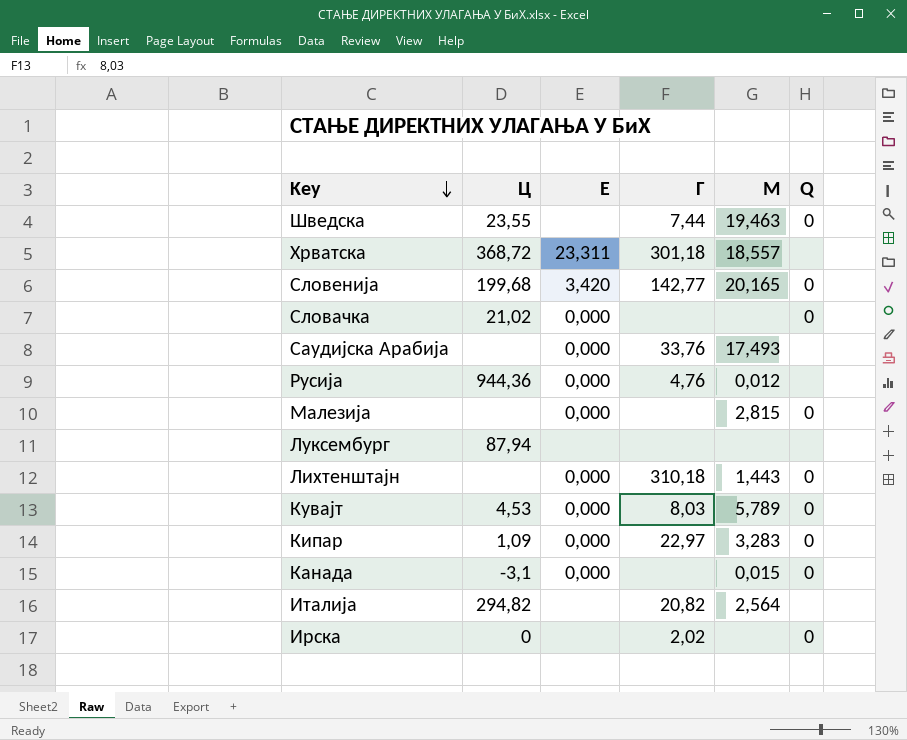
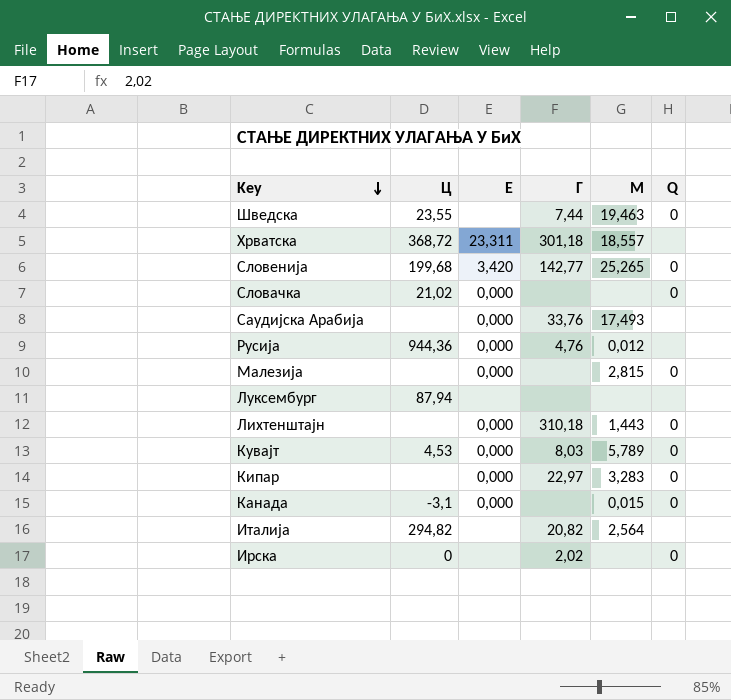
Словенија | М: 20,165 -> 25,265
Кипар | Ц: 1,09 -> none

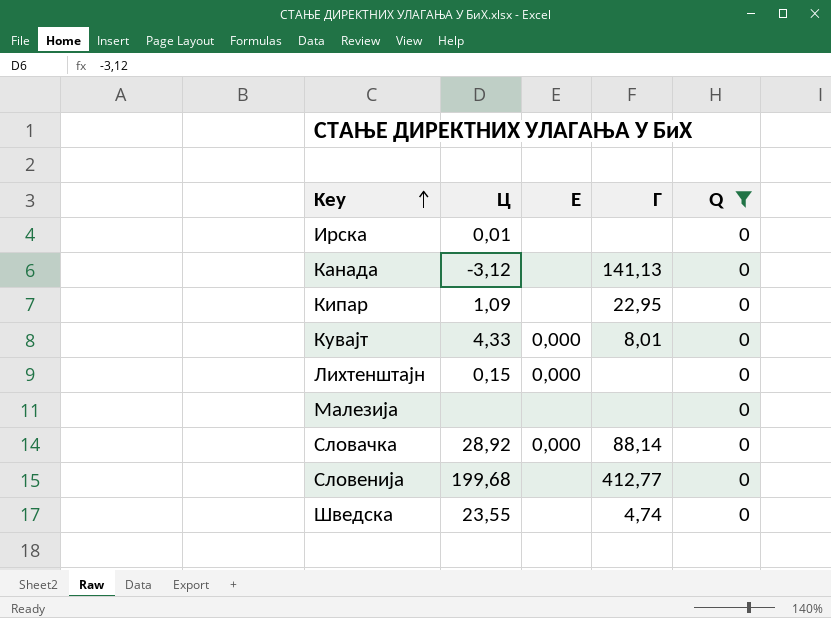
filter: none -> Q = 0
row order: Key descending -> Key ascending
column М | position: 5 -> none
Ирска | Ц: 0 -> 0,01
Ирска | Г: 2,02 -> none
Канада | Ц: -3,1 -> -3,12
Канада | Е: 0,000 -> none
Канада | Г: none -> 141,13
Кипар | Ц: none -> 1,09
Кипар | Е: 0,000 -> none
Кипар | Г: 22,97 -> 22,95
Кувајт | Ц: 4,53 -> 4,33
Кувајт | Г: 8,03 -> 8,01
Лихтенштајн | Ц: none -> 0,15
Лихтенштајн | Г: 310,18 -> none
Малезија | Е: 0,000 -> none
Словачка | Ц: 21,02 -> 28,92
Словачка | Г: none -> 88,14
Словенија | Е: 3,420 -> none
Словенија | Г: 142,77 -> 412,77
Шведска | Г: 7,44 -> 4,74

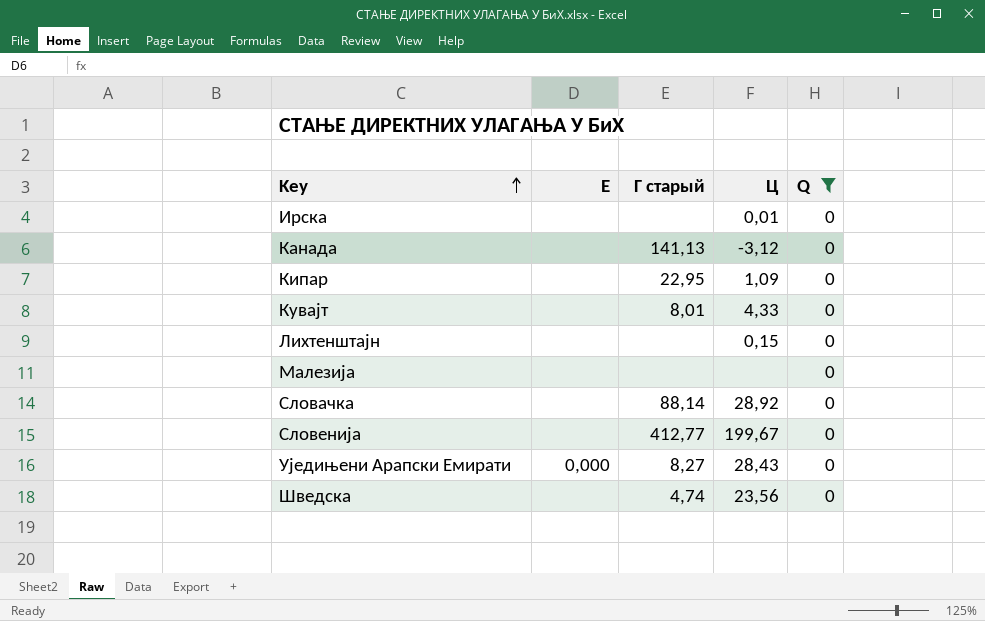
column name: Г -> Г старый
column Ц | position: 2 -> 4
Кувајт | Е: 0,000 -> none
Лихтенштајн | Е: 0,000 -> none
Словачка | Е: 0,000 -> none
Словенија | Ц: 199,68 -> 199,67
row Уједињени Арапски Емирати: none -> 0,000 | 8,27 | 28,43 | 0
Шведска | Ц: 23,55 -> 23,56

